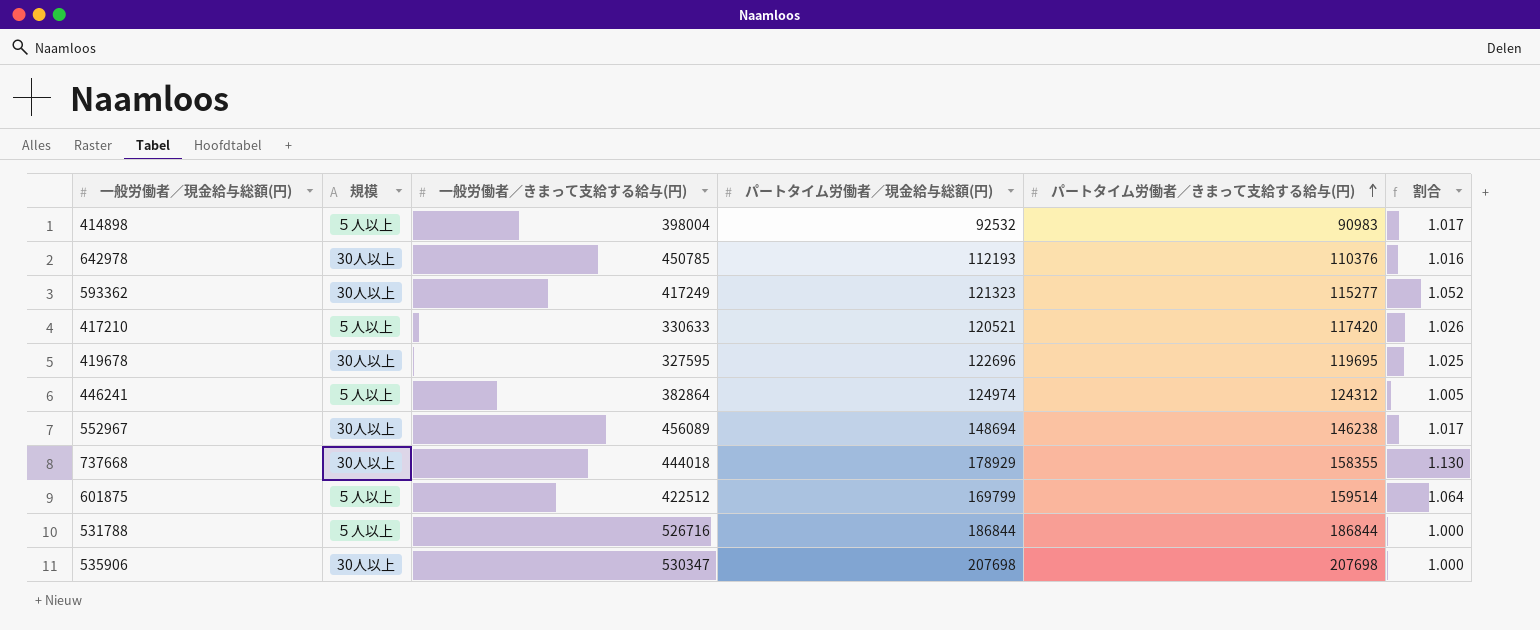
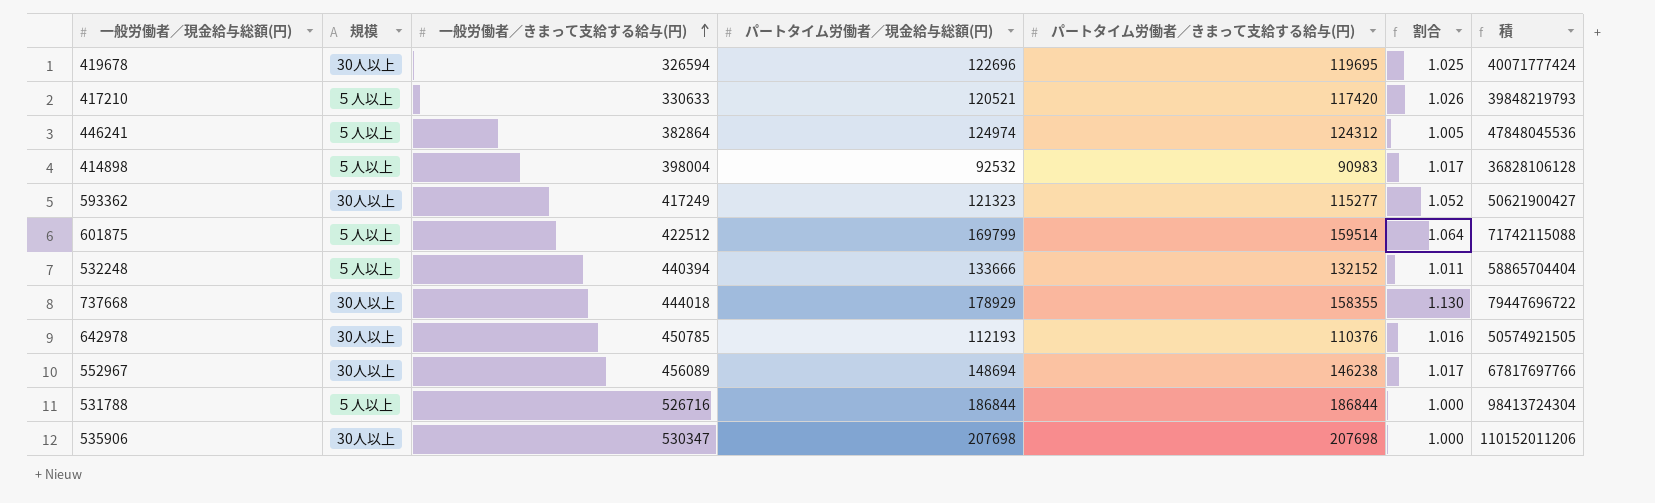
row order: パートタイム労働者／きまって支給する給与(円) ascending -> 一般労働者／きまって支給する給与(円) ascending
column 積 | formula: none -> [一般労働者／きまって支給する給与(円)] * [パートタイム労働者／現金給与総額(円)]
419678 | 一般労働者／きまって支給する給与(円): 327595 -> 326594
row 532248: none -> ５人以上 | 440394 | 133666 | 132152 | 1.011 | 58865704404

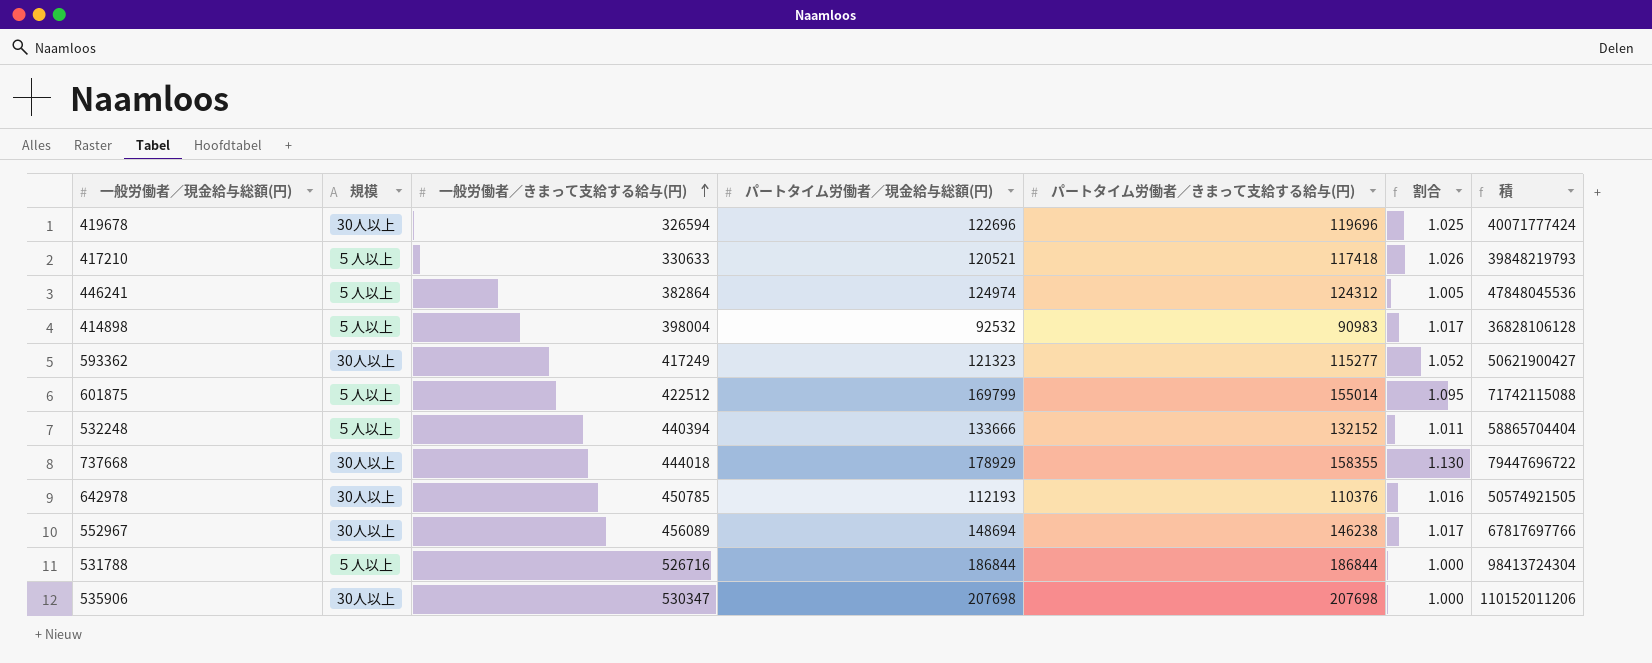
419678 | パートタイム労働者／きまって支給する給与(円): 119695 -> 119696
417210 | パートタイム労働者／きまって支給する給与(円): 117420 -> 117418
601875 | パートタイム労働者／きまって支給する給与(円): 159514 -> 155014
601875 | 割合: 1.064 -> 1.095

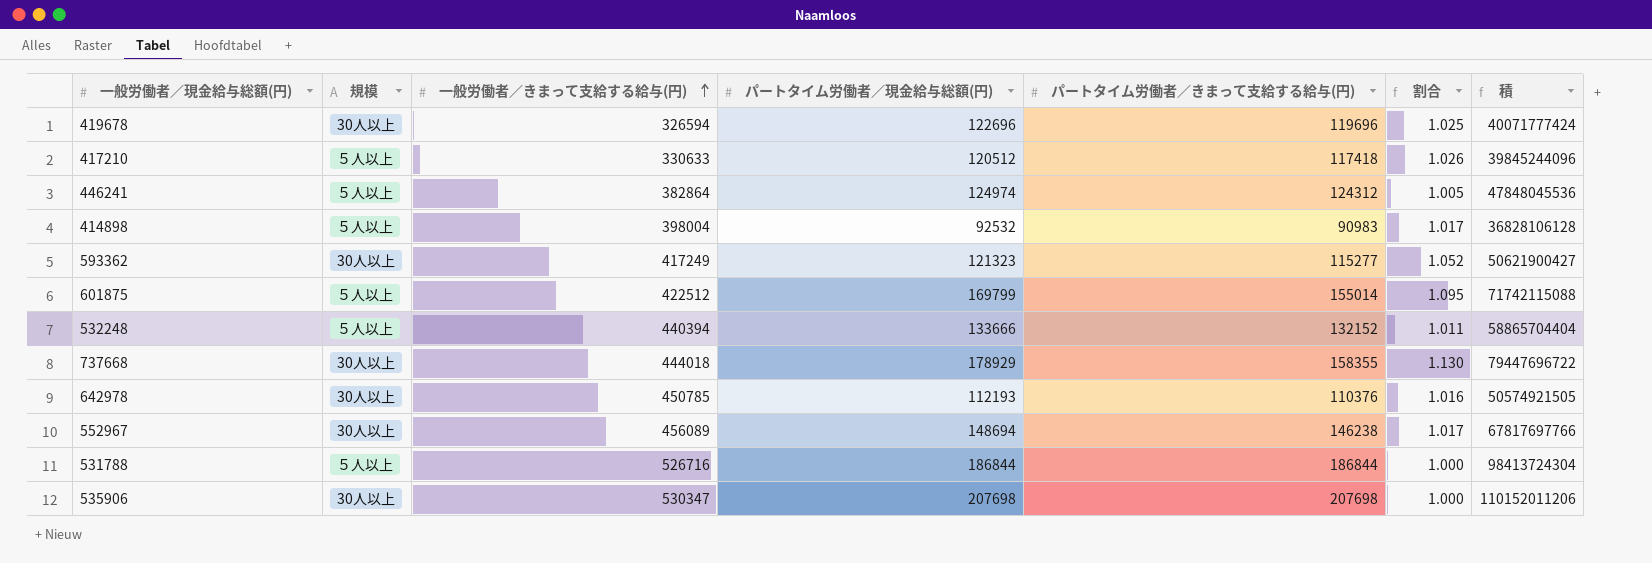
417210 | パートタイム労働者／現金給与総額(円): 120521 -> 120512
417210 | 積: 39848219793 -> 39845244096

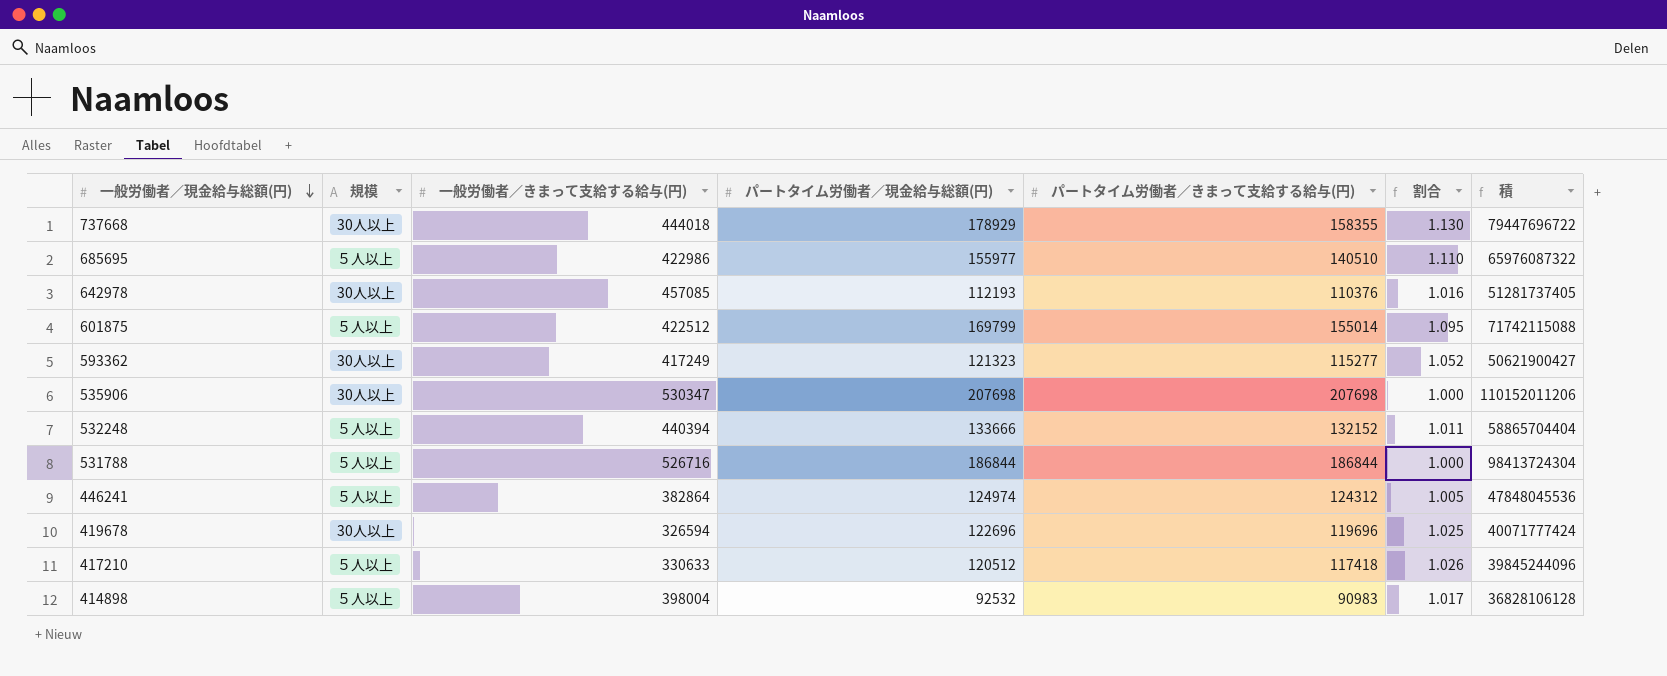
row order: 一般労働者／きまって支給する給与(円) ascending -> 一般労働者／現金給与総額(円) descending
row 552967: 30人以上 | 456089 | 148694 | 146238 | 1.017 | 67817697766 -> none
row 685695: none -> ５人以上 | 422986 | 155977 | 140510 | 1.110 | 65976087322
642978 | 一般労働者／きまって支給する給与(円): 450785 -> 457085
642978 | 積: 50574921505 -> 51281737405

